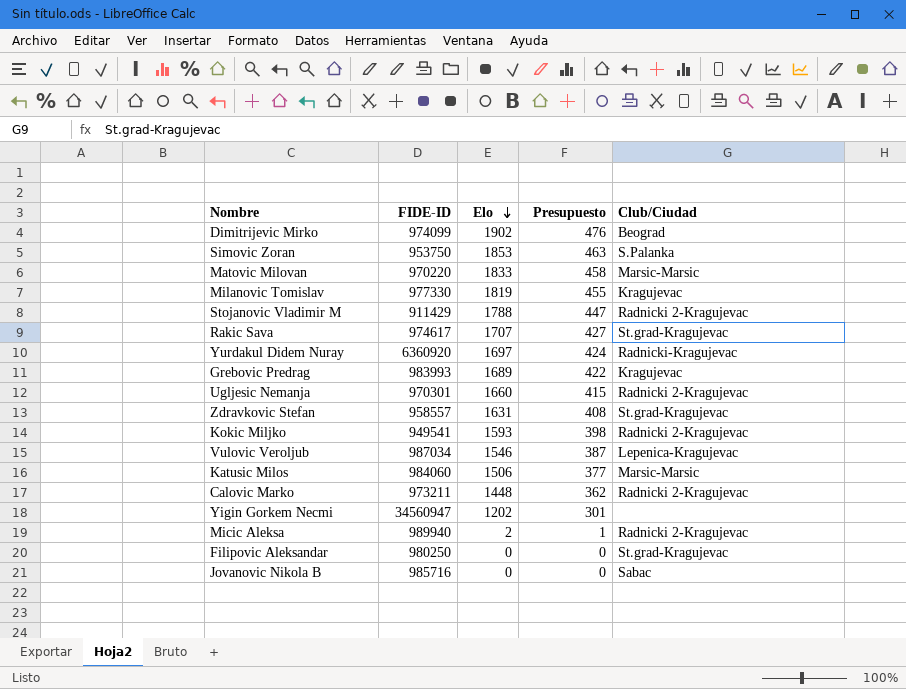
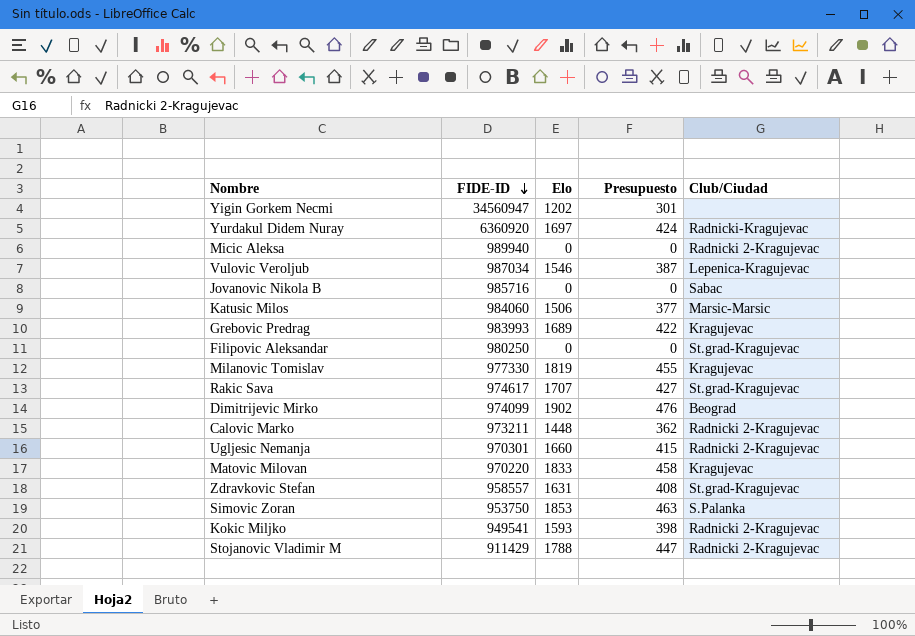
row order: Elo descending -> FIDE-ID descending
Micic Aleksa | Elo: 2 -> 0
Micic Aleksa | Presupuesto: 1 -> 0
Matovic Milovan | Club/Ciudad: Marsic-Marsic -> Kragujevac

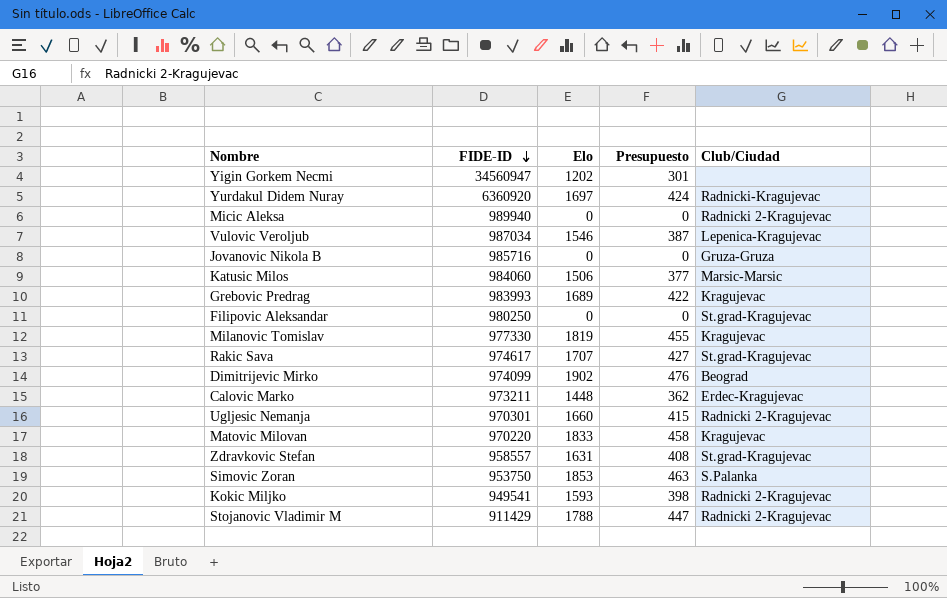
Jovanovic Nikola B | Club/Ciudad: Sabac -> Gruza-Gruza
Calovic Marko | Club/Ciudad: Radnicki 2-Kragujevac -> Erdec-Kragujevac

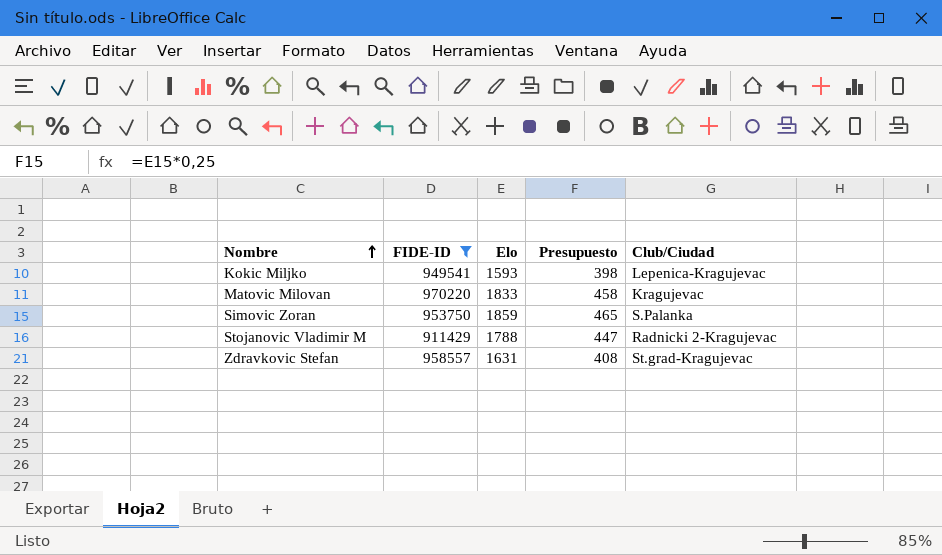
filter: none -> FIDE-ID <= 970220
row order: FIDE-ID descending -> Nombre ascending
Kokic Miljko | Club/Ciudad: Radnicki 2-Kragujevac -> Lepenica-Kragujevac
Simovic Zoran | Elo: 1853 -> 1859
Simovic Zoran | Presupuesto: 463 -> 465

